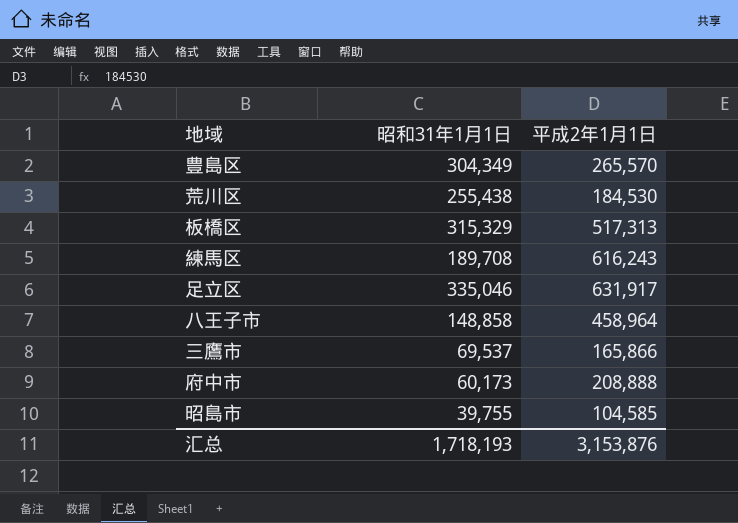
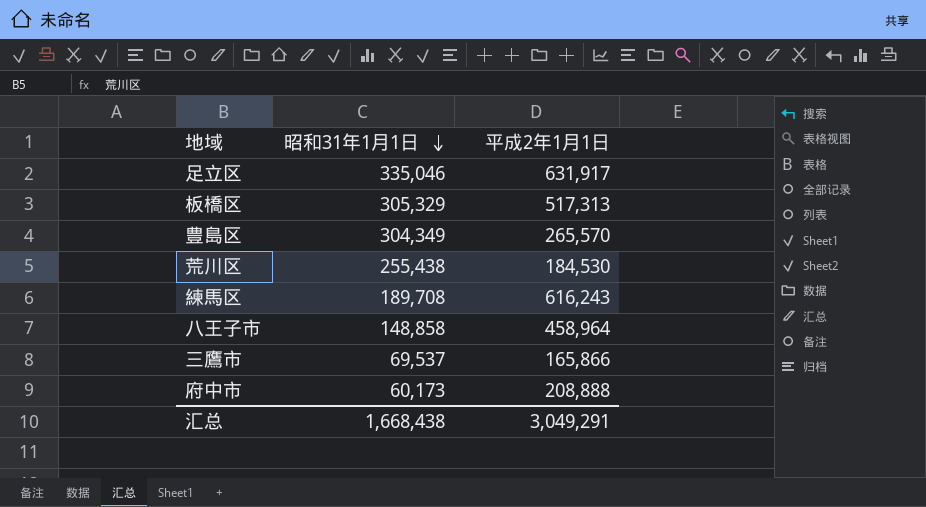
row order: none -> 昭和31年1月1日 descending
row 昭島市: 39,755 | 104,585 -> none
板橋区 | 昭和31年1月1日: 315,329 -> 305,329
汇总 | 昭和31年1月1日: 1,718,193 -> 1,668,438
汇总 | 平成2年1月1日: 3,153,876 -> 3,049,291

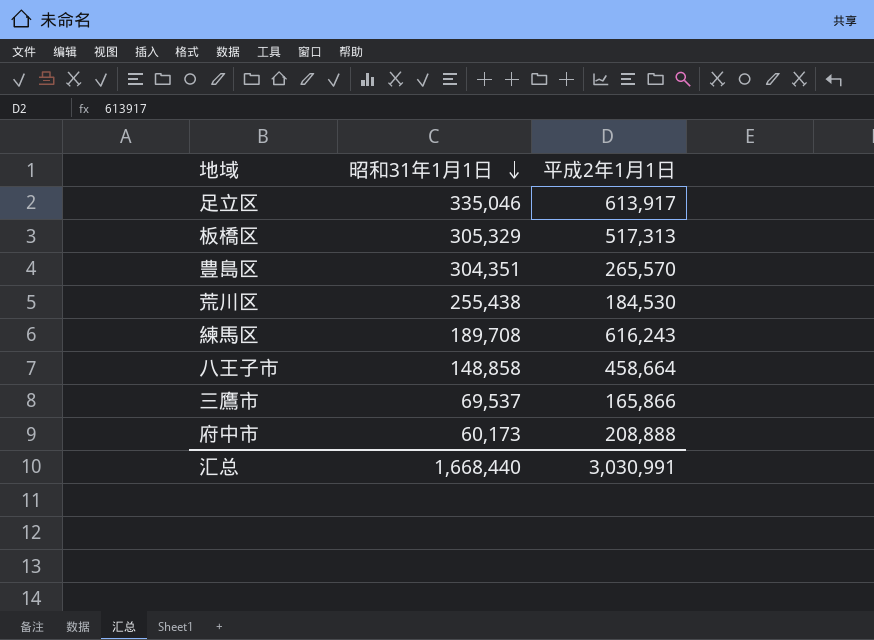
足立区 | 平成2年1月1日: 631,917 -> 613,917
豊島区 | 昭和31年1月1日: 304,349 -> 304,351
八王子市 | 平成2年1月1日: 458,964 -> 458,664
汇总 | 昭和31年1月1日: 1,668,438 -> 1,668,440
汇总 | 平成2年1月1日: 3,049,291 -> 3,030,991

